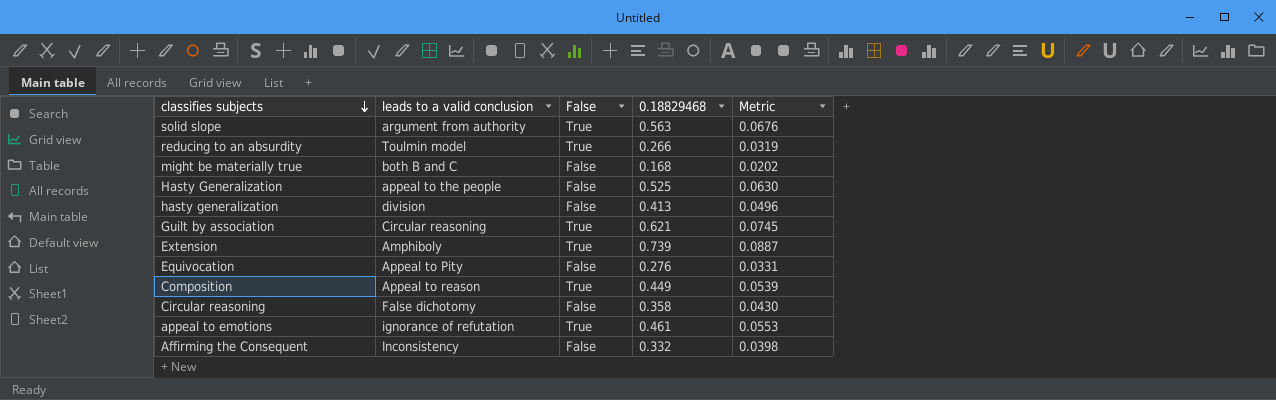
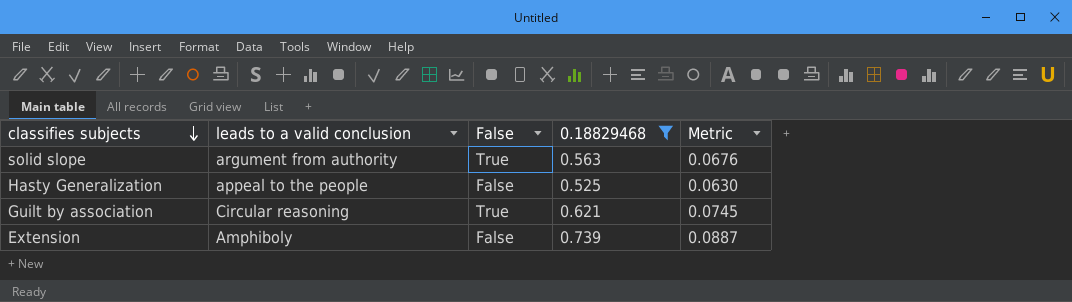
filter: none -> 0.18829468 >= 0.525
Extension | False: True -> False

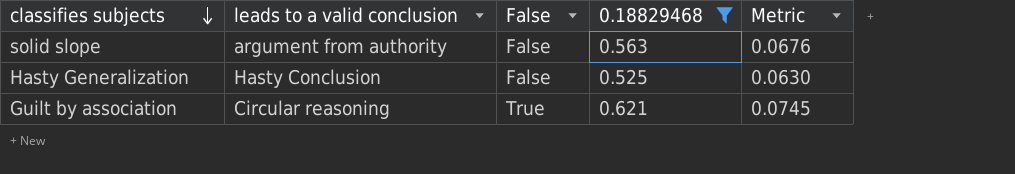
row Extension: Amphiboly | False | 0.739 | 0.0887 -> none
solid slope | False: True -> False
Hasty Generalization | leads to a valid conclusion: appeal to the people -> Hasty Conclusion

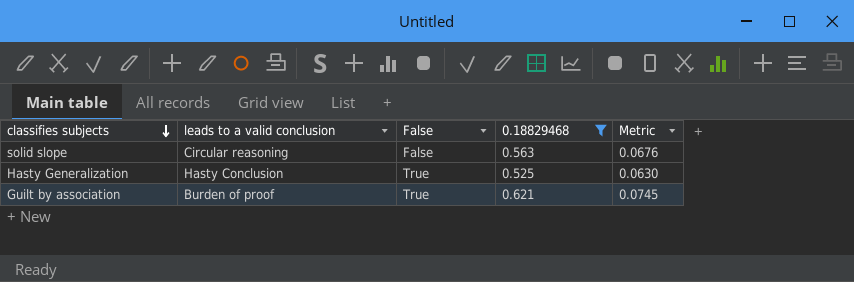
solid slope | leads to a valid conclusion: argument from authority -> Circular reasoning
Hasty Generalization | False: False -> True
Guilt by association | leads to a valid conclusion: Circular reasoning -> Burden of proof

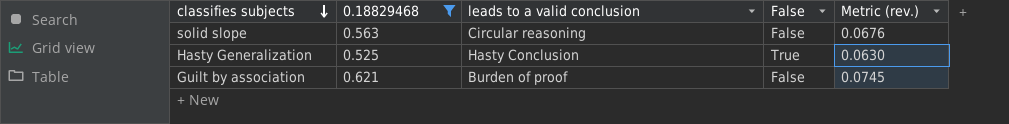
column 0.18829468 | position: 4 -> 2
column name: Metric -> Metric (rev.)
Guilt by association | False: True -> False

